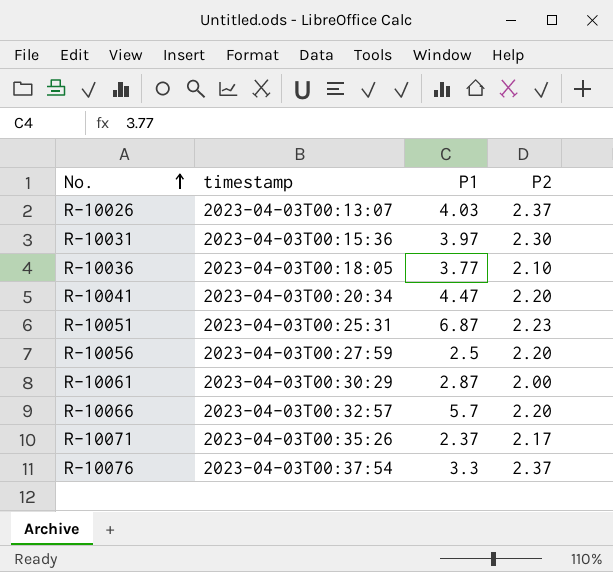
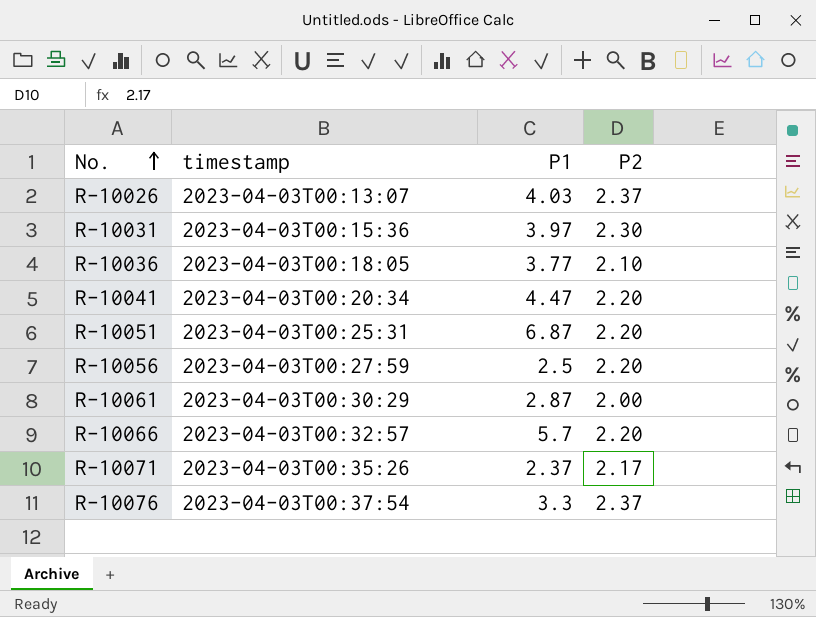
R-10051 | P2: 2.23 -> 2.20

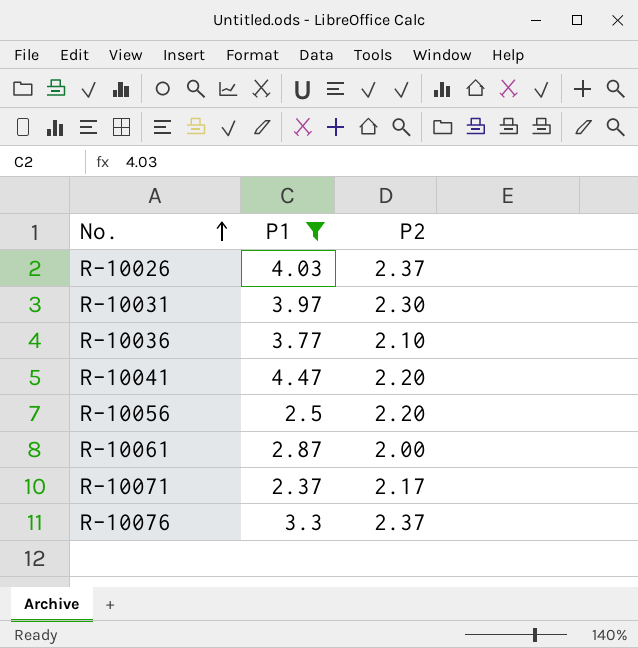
filter: none -> P1 <= 4.47
column timestamp | position: 2 -> none

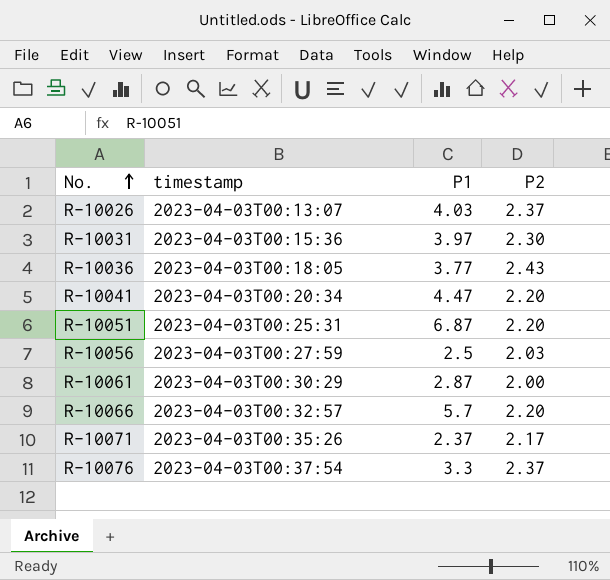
filter: P1 <= 4.47 -> none
column timestamp | position: none -> 2
R-10036 | P2: 2.10 -> 2.43
R-10056 | P2: 2.20 -> 2.03

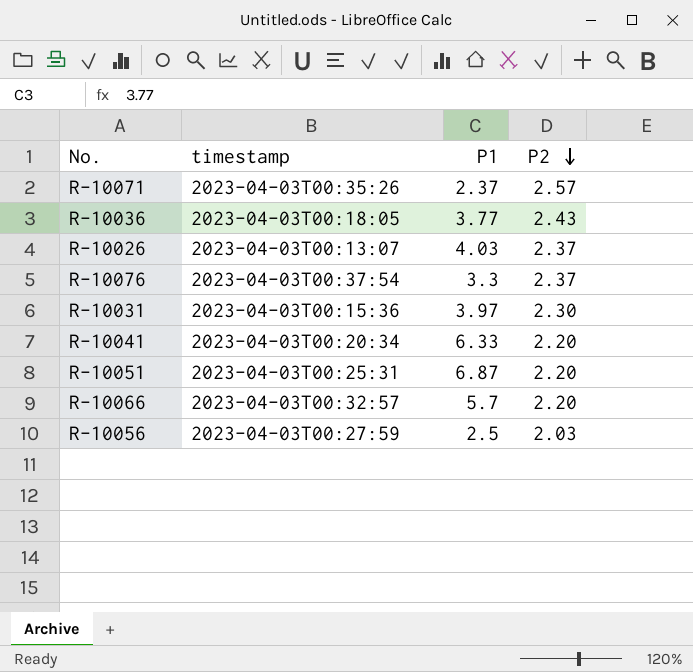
row order: No. ascending -> P2 descending
row R-10061: 2023-04-03T00:30:29 | 2.87 | 2.00 -> none
R-10071 | P2: 2.17 -> 2.57
R-10041 | P1: 4.47 -> 6.33

